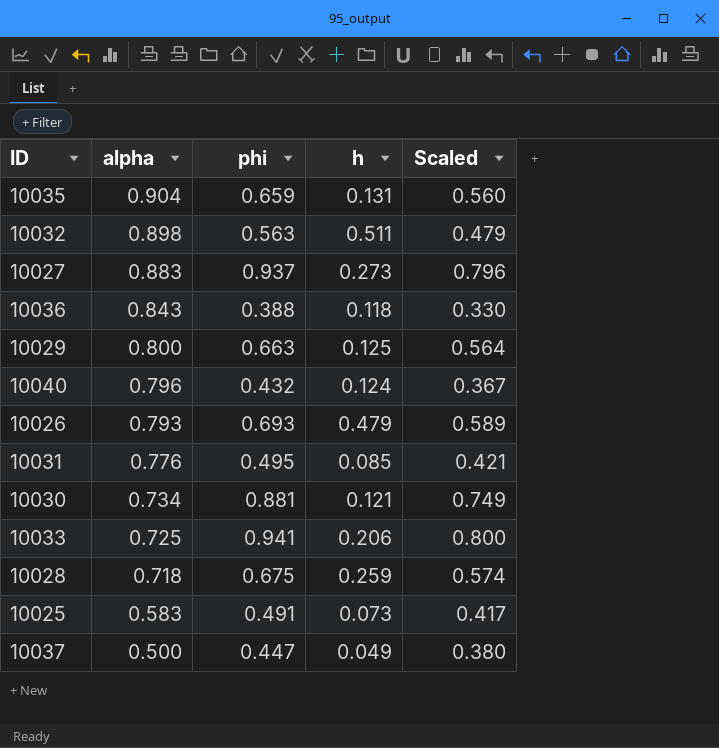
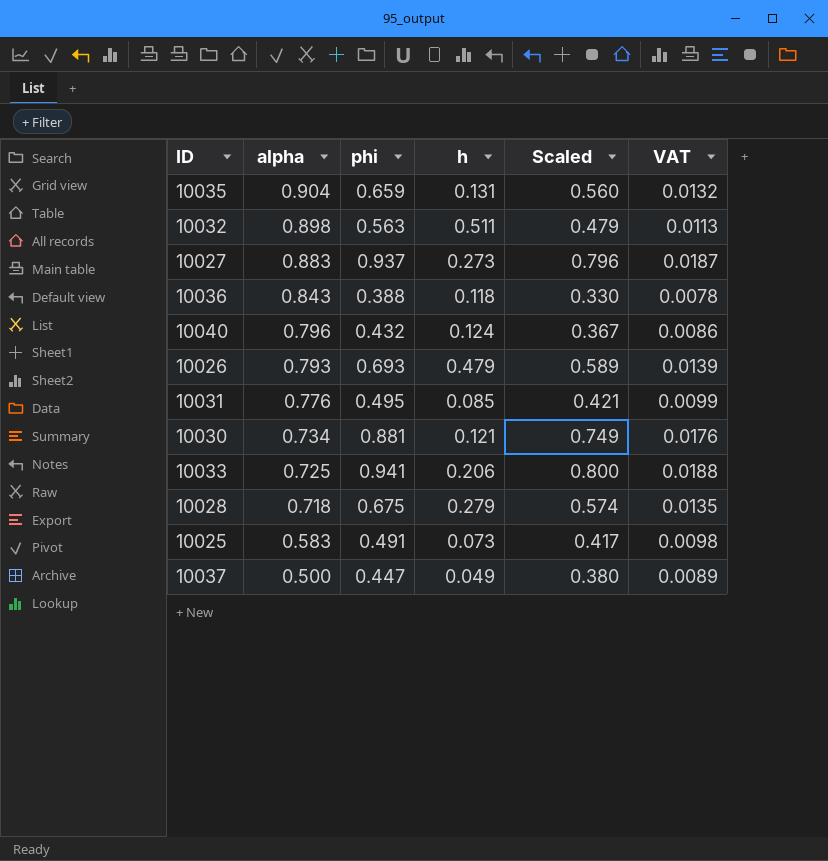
column VAT | formula: none -> [phi] * 0.02
row 10029: 0.800 | 0.663 | 0.125 | 0.564 -> none
10028 | h: 0.259 -> 0.279

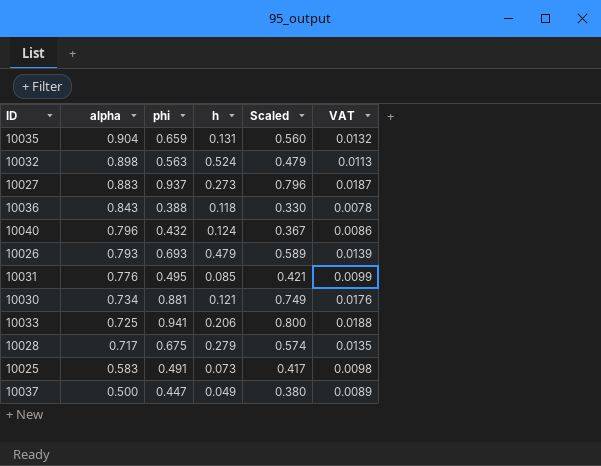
10032 | h: 0.511 -> 0.524
10028 | alpha: 0.718 -> 0.717

